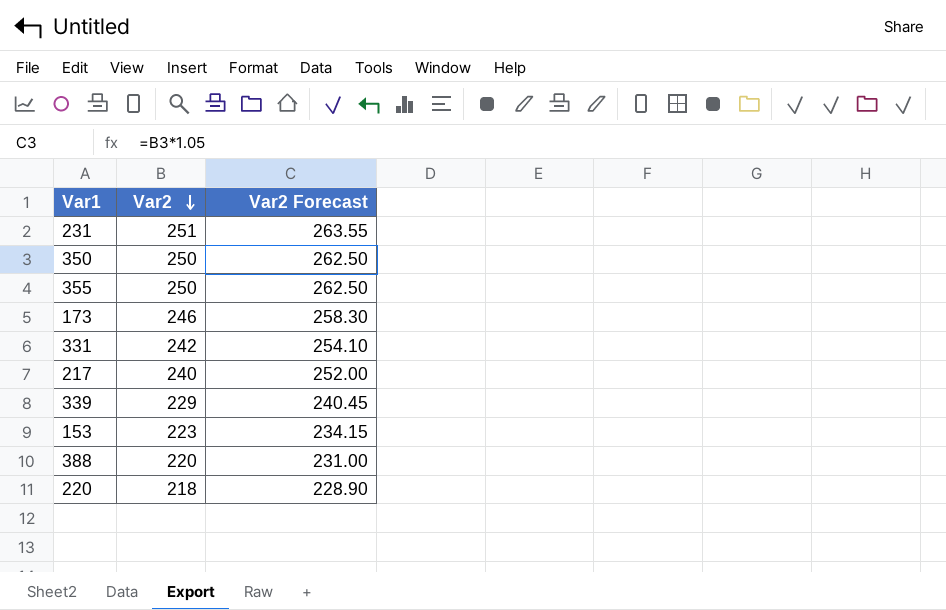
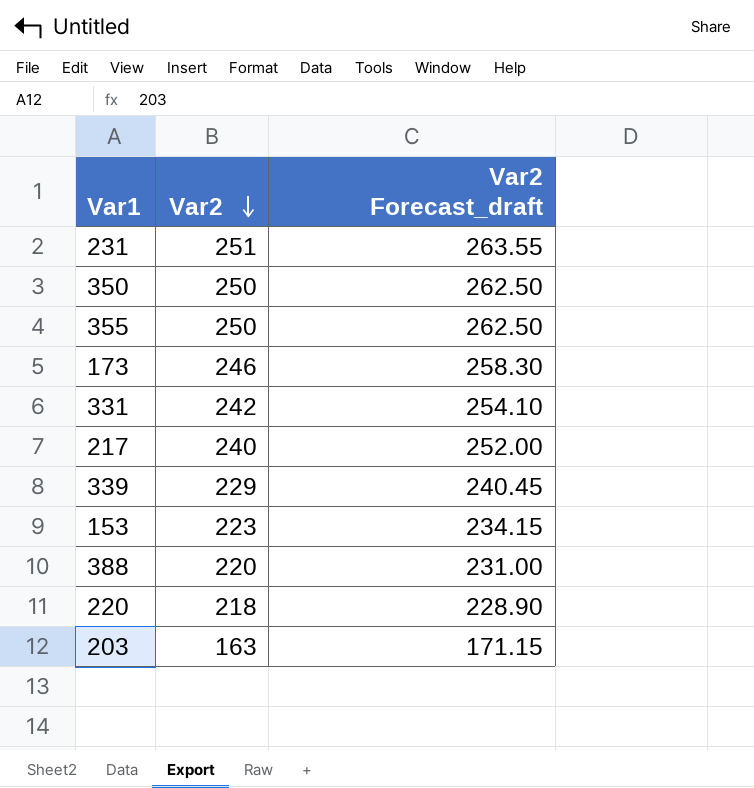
column name: Var2 Forecast -> Var2 Forecast_draft
row 203: none -> 163 | 171.15

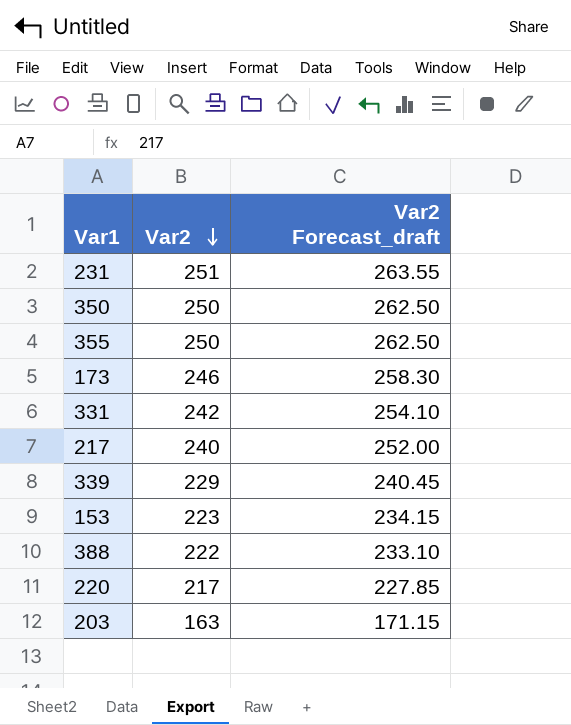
388 | Var2: 220 -> 222
388 | Var2 Forecast_draft: 231.00 -> 233.10
220 | Var2: 218 -> 217
220 | Var2 Forecast_draft: 228.90 -> 227.85

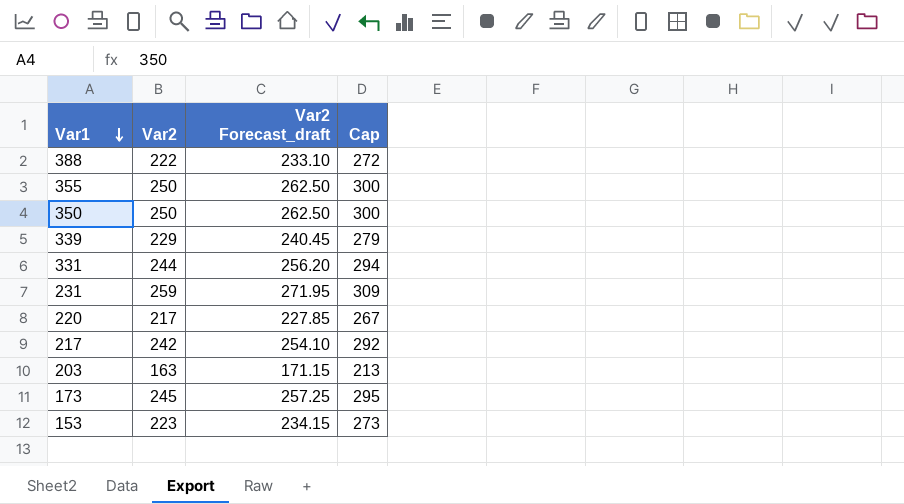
row order: Var2 descending -> Var1 descending
column Cap | formula: none -> [Var2] + 50
331 | Var2: 242 -> 244
331 | Var2 Forecast_draft: 254.10 -> 256.20
231 | Var2: 251 -> 259
231 | Var2 Forecast_draft: 263.55 -> 271.95
217 | Var2: 240 -> 242
217 | Var2 Forecast_draft: 252.00 -> 254.10
173 | Var2: 246 -> 245
173 | Var2 Forecast_draft: 258.30 -> 257.25

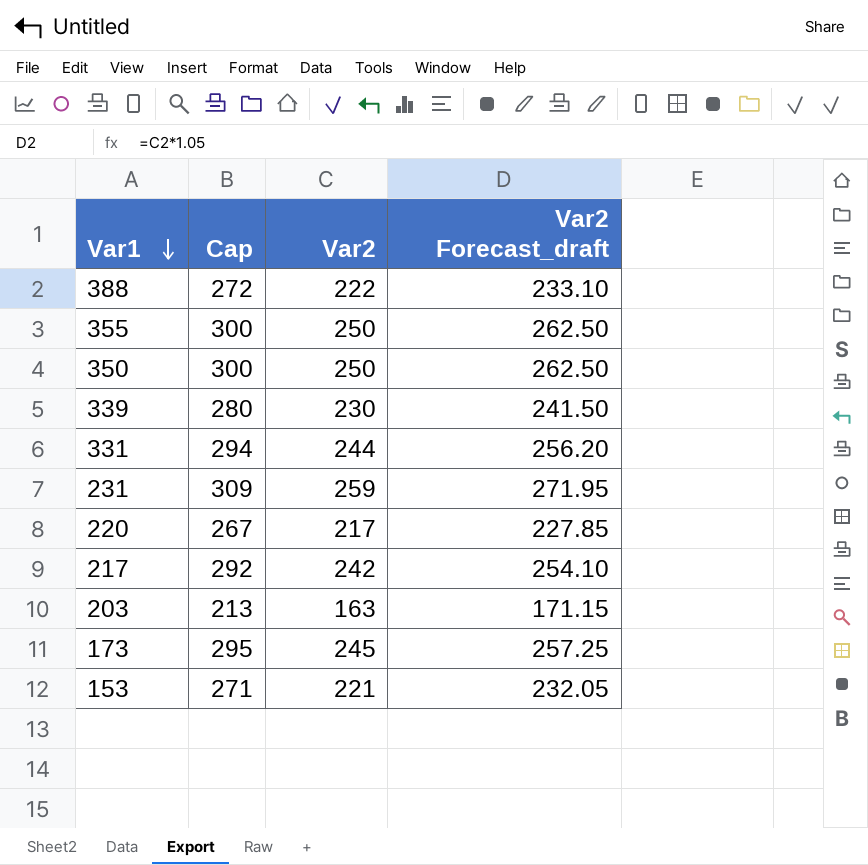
column Cap | position: 4 -> 2
339 | Cap: 279 -> 280
339 | Var2: 229 -> 230
339 | Var2 Forecast_draft: 240.45 -> 241.50
153 | Cap: 273 -> 271
153 | Var2: 223 -> 221
153 | Var2 Forecast_draft: 234.15 -> 232.05

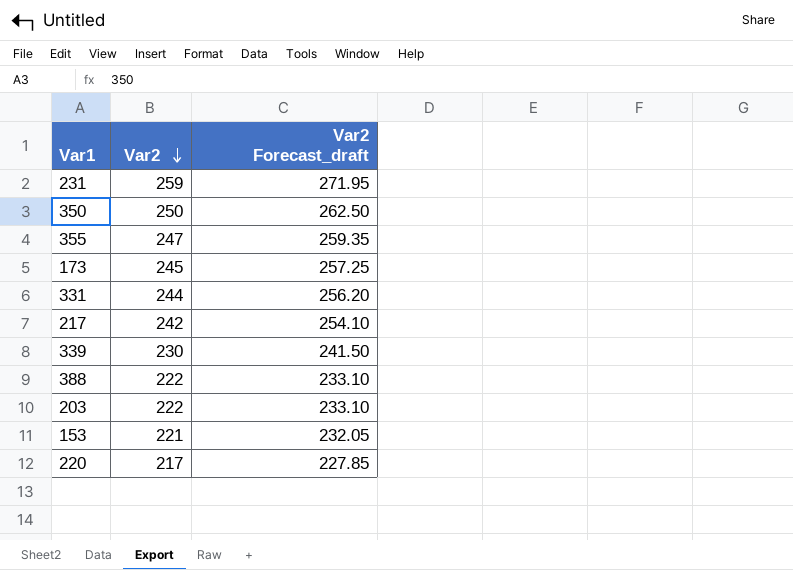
row order: Var1 descending -> Var2 descending
column Cap | formula: [Var2] + 50 -> none
355 | Var2: 250 -> 247
355 | Var2 Forecast_draft: 262.50 -> 259.35
203 | Var2: 163 -> 222
203 | Var2 Forecast_draft: 171.15 -> 233.10

